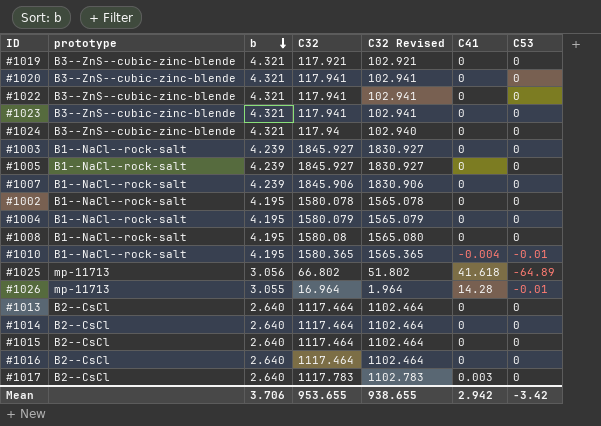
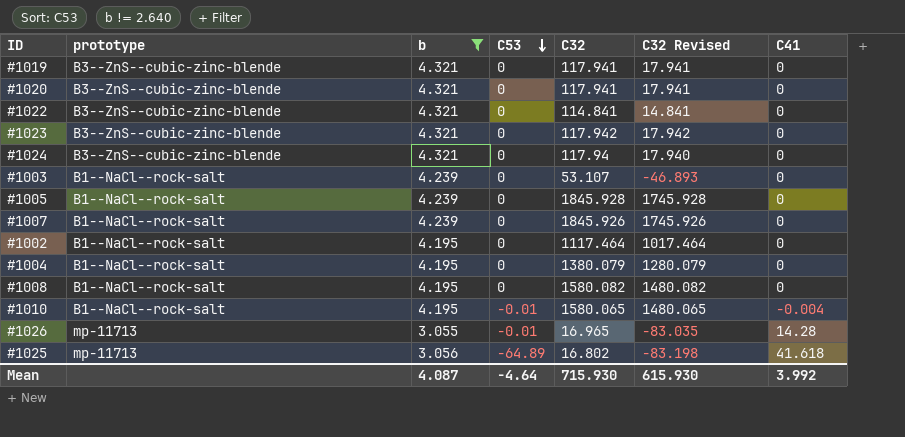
filter: none -> b != 2.640
row order: b descending -> C53 descending
column C53 | position: 7 -> 4
column C32 Revised | formula: [C32] - 15 -> [C32] - 100
#1019 | C32: 117.921 -> 117.941
#1022 | C32: 117.941 -> 114.841
#1023 | C32: 117.941 -> 117.942
#1003 | C32: 1845.927 -> 53.107
#1005 | C32: 1845.927 -> 1845.928
#1007 | C32: 1845.906 -> 1845.926
#1002 | C32: 1580.078 -> 1117.464
#1004 | C32: 1580.079 -> 1380.079
#1008 | C32: 1580.08 -> 1580.082
#1010 | C32: 1580.365 -> 1580.065
#1026 | C32: 16.964 -> 16.965
#1025 | C32: 66.802 -> 16.802
Mean | b: 3.706 -> 4.087
Mean | C53: -3.42 -> -4.64
Mean | C32: 953.655 -> 715.930
Mean | C32 Revised: 938.655 -> 615.930
Mean | C41: 2.942 -> 3.992

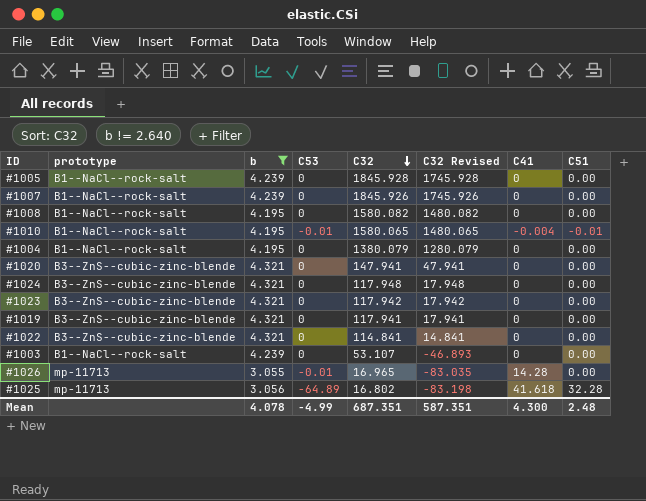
row order: C53 descending -> C32 descending
column C51 | position: none -> 8
row #1002: B1--NaCl--rock-salt | 4.195 | 0 | 1117.464 | 1017.464 | 0 -> none
#1020 | C32: 117.941 -> 147.941
#1020 | C32 Revised: 17.941 -> 47.941
#1024 | C32: 117.94 -> 117.948
#1024 | C32 Revised: 17.940 -> 17.948
Mean | b: 4.087 -> 4.078
Mean | C53: -4.64 -> -4.99
Mean | C32: 715.930 -> 687.351
Mean | C32 Revised: 615.930 -> 587.351
Mean | C41: 3.992 -> 4.300

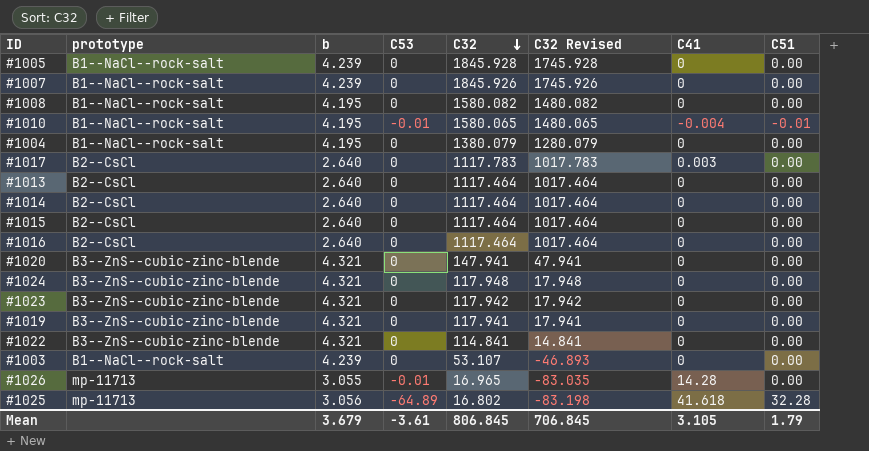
filter: b != 2.640 -> none
Mean | b: 4.078 -> 3.679
Mean | C53: -4.99 -> -3.61
Mean | C32: 687.351 -> 806.845
Mean | C32 Revised: 587.351 -> 706.845
Mean | C41: 4.300 -> 3.105
Mean | C51: 2.48 -> 1.79

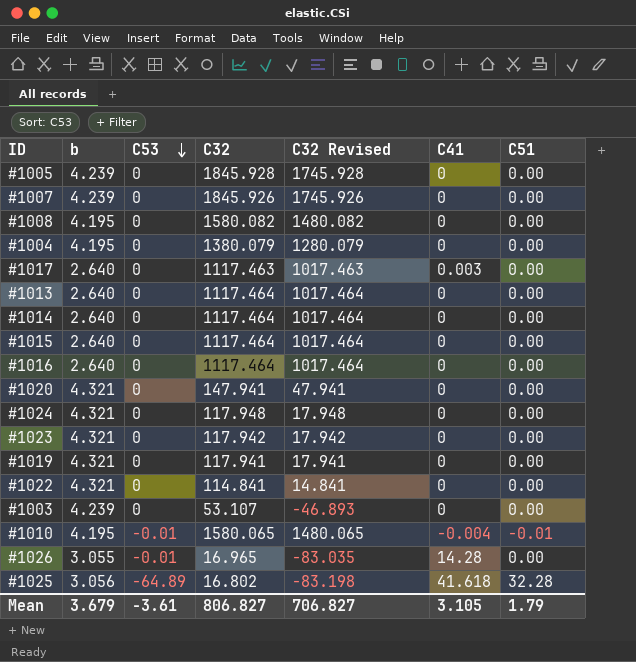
row order: C32 descending -> C53 descending
column prototype | position: 2 -> none
#1017 | C32: 1117.783 -> 1117.463
#1017 | C32 Revised: 1017.783 -> 1017.463
Mean | C32: 806.845 -> 806.827
Mean | C32 Revised: 706.845 -> 706.827

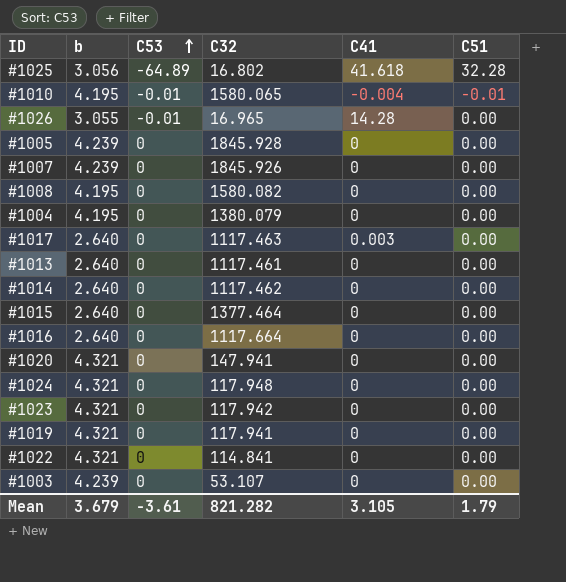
row order: C53 descending -> C53 ascending
column C32 Revised | formula: [C32] - 100 -> none
#1013 | C32: 1117.464 -> 1117.461
#1014 | C32: 1117.464 -> 1117.462
#1015 | C32: 1117.464 -> 1377.464
#1016 | C32: 1117.464 -> 1117.664
Mean | C32: 806.827 -> 821.282

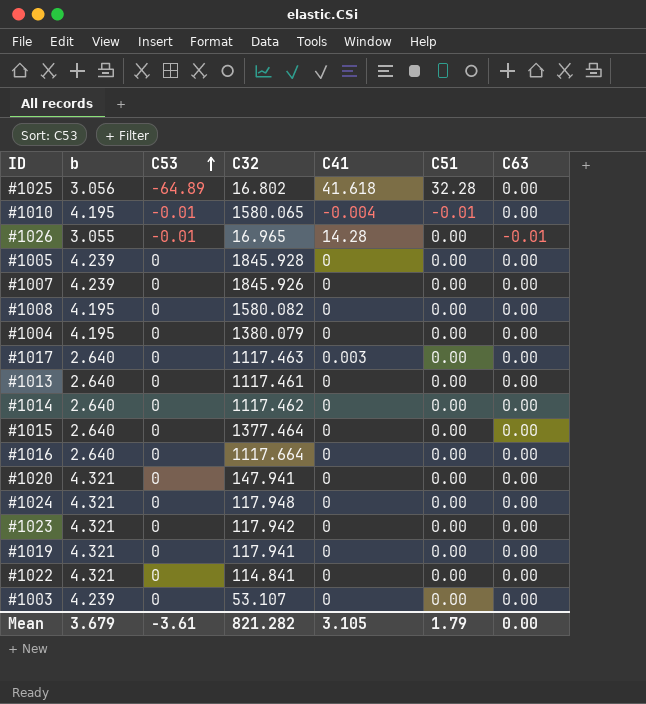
column C63 | position: none -> 7

